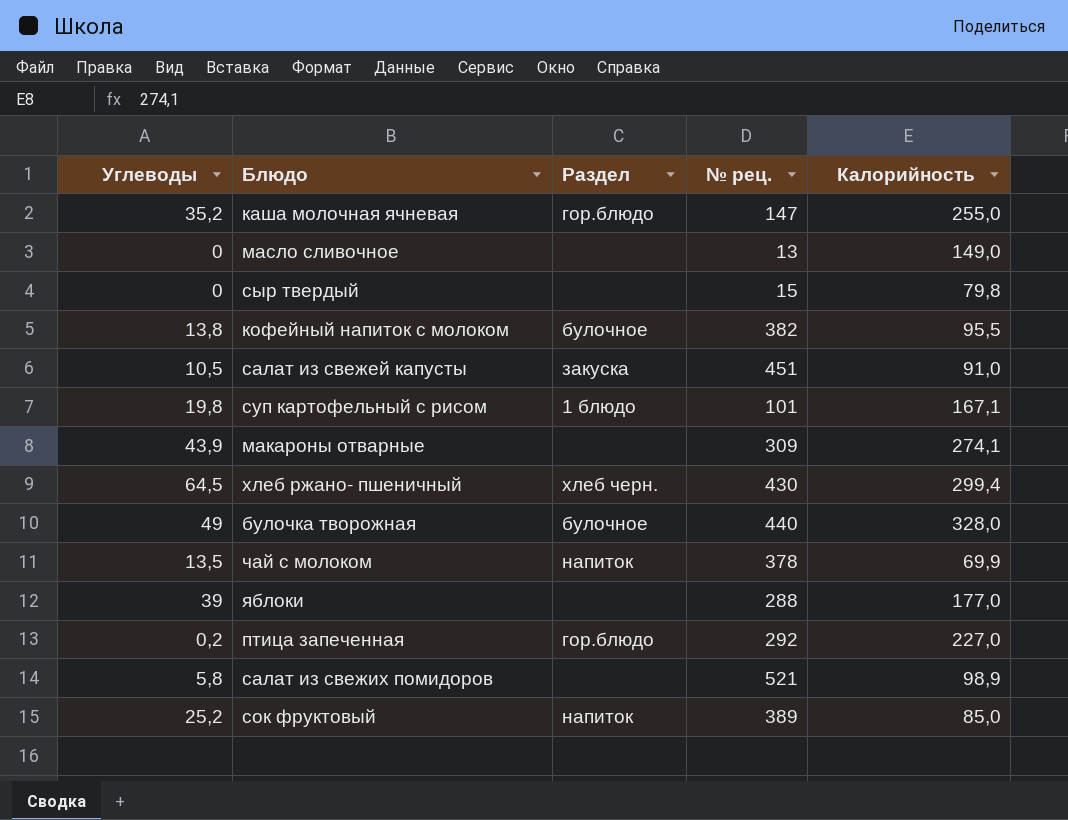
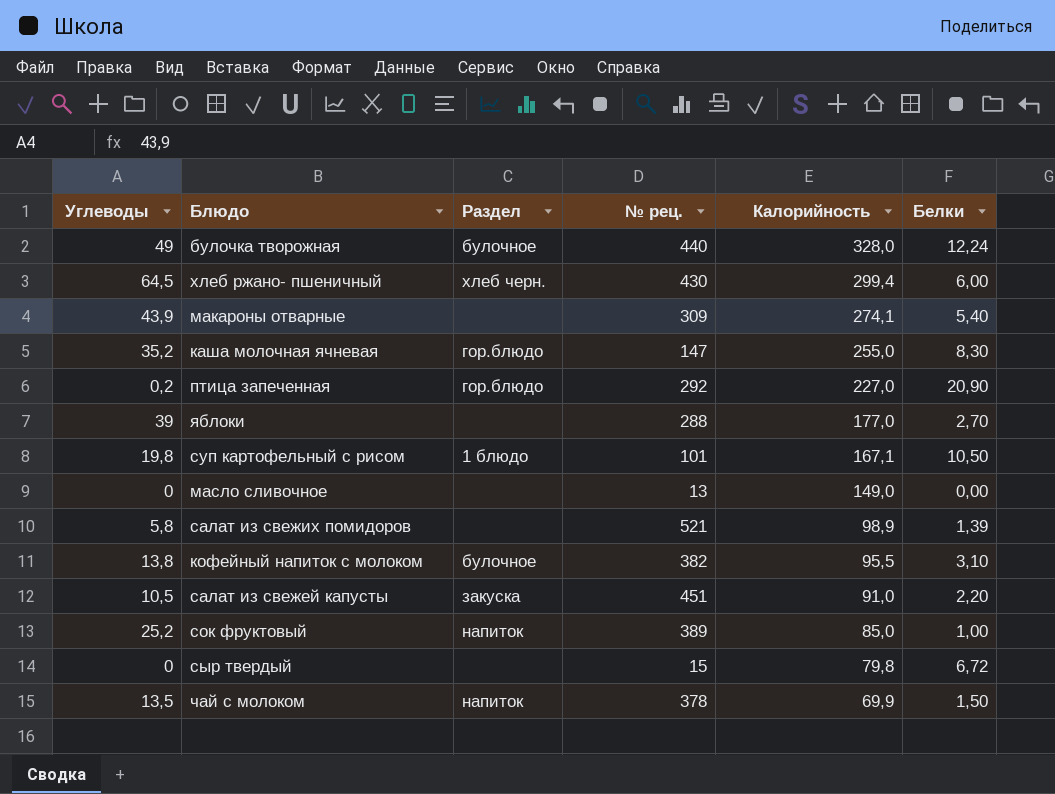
row order: none -> Калорийность descending
column Белки | position: none -> 6

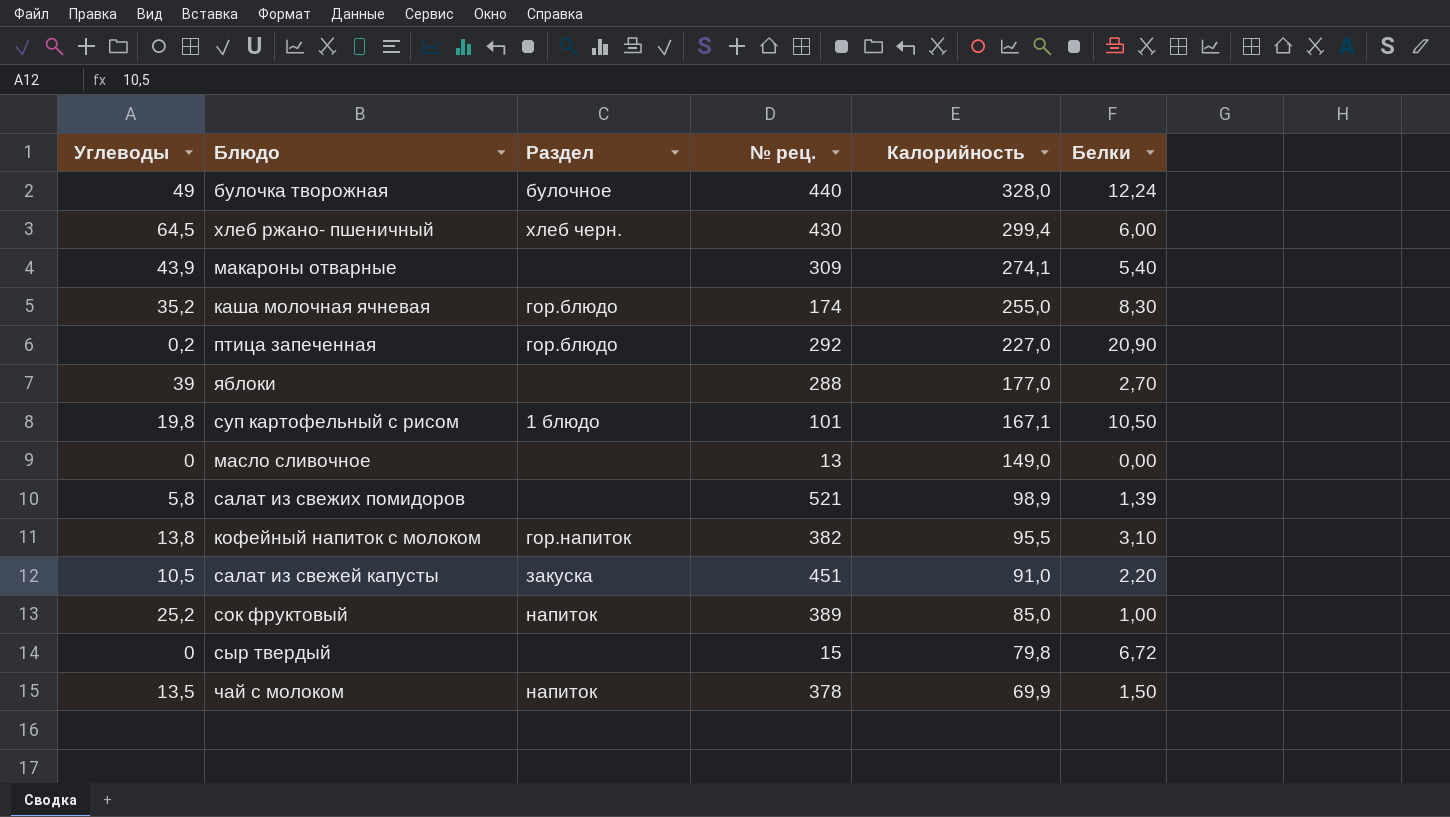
каша молочная ячневая | № рец.: 147 -> 174
кофейный напиток с молоком | Раздел: булочное -> гор.напиток

